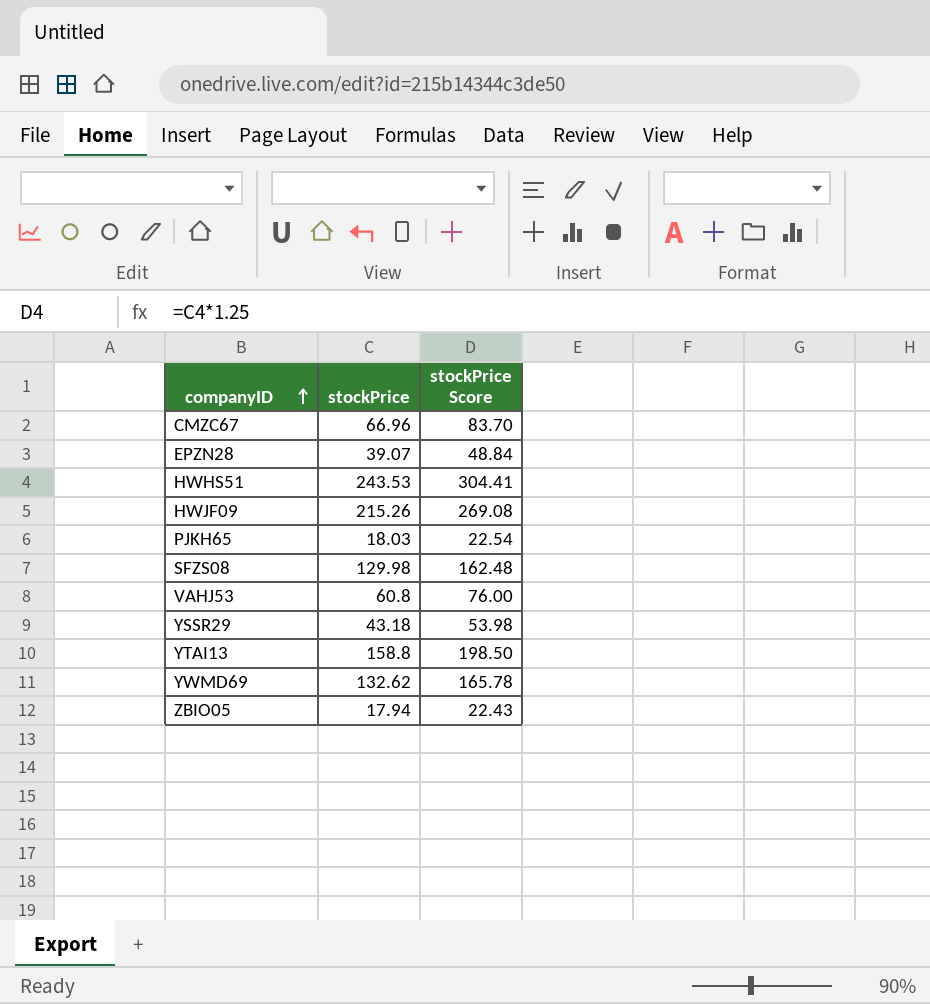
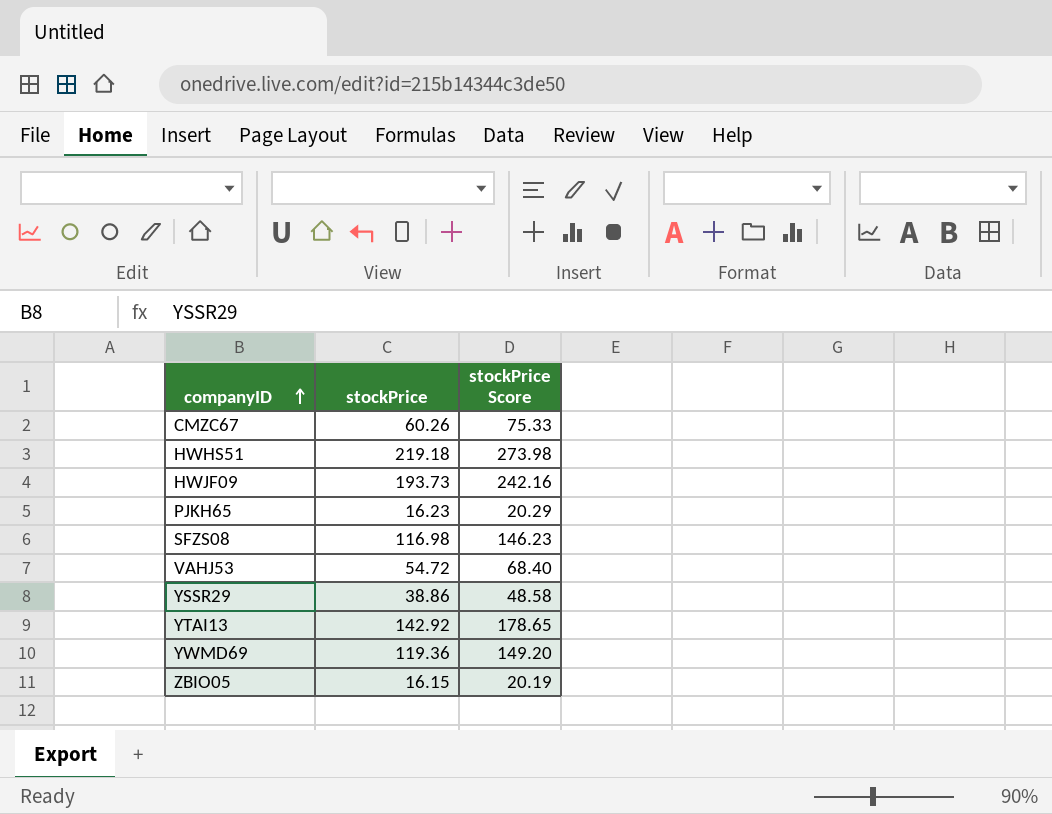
row EPZN28: 39.07 | 48.84 -> none
CMZC67 | stockPrice: 66.96 -> 60.26
CMZC67 | stockPrice Score: 83.70 -> 75.33
HWHS51 | stockPrice: 243.53 -> 219.18
HWHS51 | stockPrice Score: 304.41 -> 273.98
HWJF09 | stockPrice: 215.26 -> 193.73
HWJF09 | stockPrice Score: 269.08 -> 242.16
PJKH65 | stockPrice: 18.03 -> 16.23
PJKH65 | stockPrice Score: 22.54 -> 20.29
SFZS08 | stockPrice: 129.98 -> 116.98
SFZS08 | stockPrice Score: 162.48 -> 146.23
VAHJ53 | stockPrice: 60.8 -> 54.72
VAHJ53 | stockPrice Score: 76.00 -> 68.40
YSSR29 | stockPrice: 43.18 -> 38.86
YSSR29 | stockPrice Score: 53.98 -> 48.58
YTAI13 | stockPrice: 158.8 -> 142.92
YTAI13 | stockPrice Score: 198.50 -> 178.65
YWMD69 | stockPrice: 132.62 -> 119.36
YWMD69 | stockPrice Score: 165.78 -> 149.20
ZBIO05 | stockPrice: 17.94 -> 16.15
ZBIO05 | stockPrice Score: 22.43 -> 20.19

